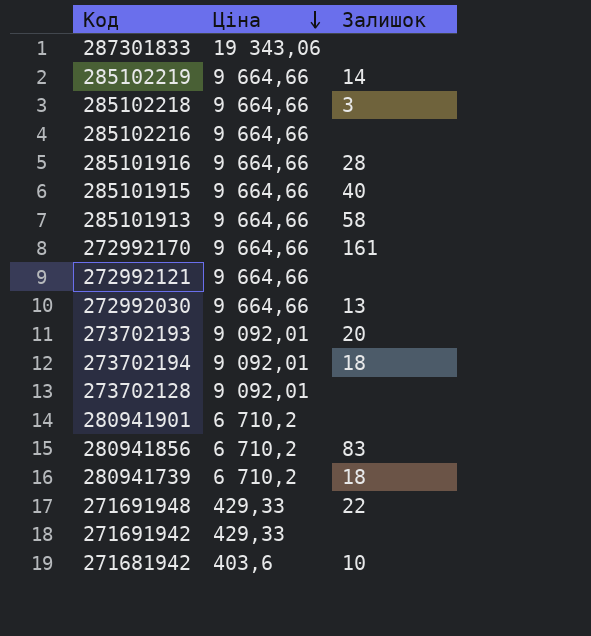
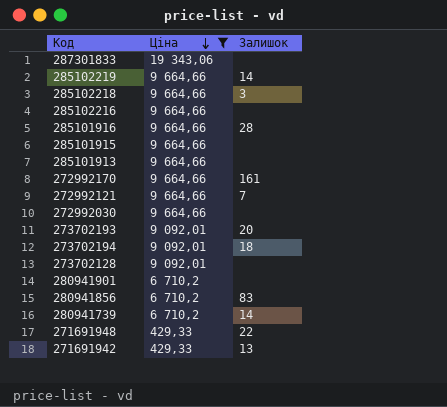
filter: none -> Ціна != 403,6
285101915 | Залишок: 40 -> none
285101913 | Залишок: 58 -> none
272992121 | Залишок: none -> 7
272992030 | Залишок: 13 -> none
280941739 | Залишок: 18 -> 14
271691942 | Залишок: none -> 13

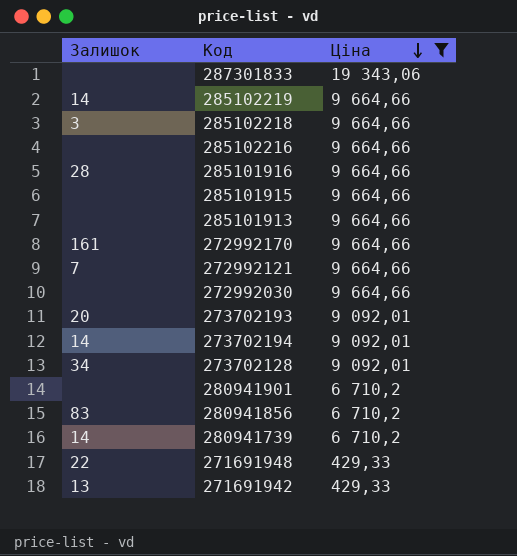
column Залишок | position: 3 -> 1
273702194 | Залишок: 18 -> 14
273702128 | Залишок: none -> 34

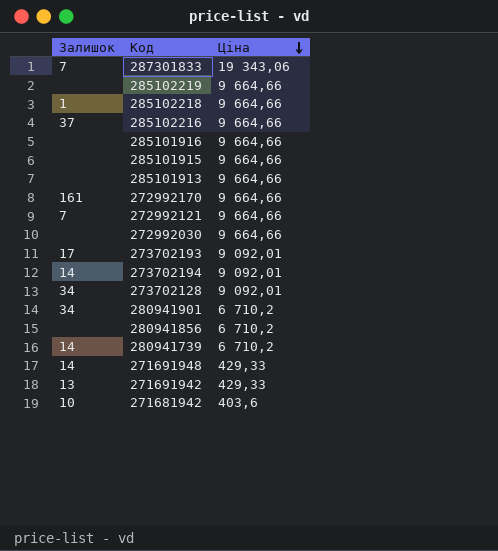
filter: Ціна != 403,6 -> none
287301833 | Залишок: none -> 7
285102219 | Залишок: 14 -> none
285102218 | Залишок: 3 -> 1
285102216 | Залишок: none -> 37
285101916 | Залишок: 28 -> none
273702193 | Залишок: 20 -> 17
280941901 | Залишок: none -> 34
280941856 | Залишок: 83 -> none
271691948 | Залишок: 22 -> 14

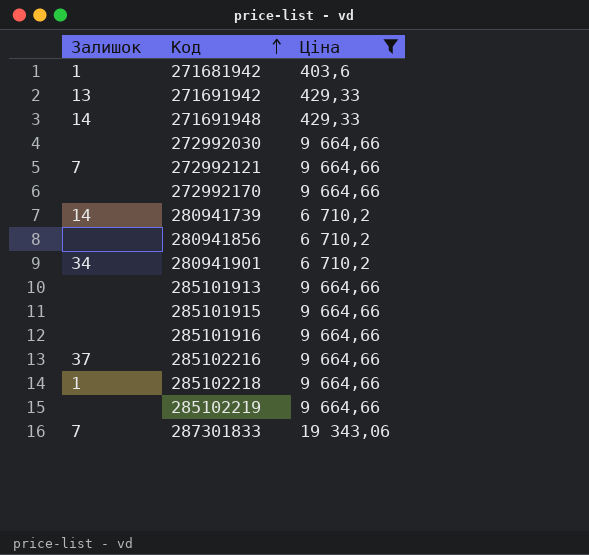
filter: none -> Ціна != 9 092,01
row order: Ціна descending -> Код ascending
271681942 | Залишок: 10 -> 1
272992170 | Залишок: 161 -> none

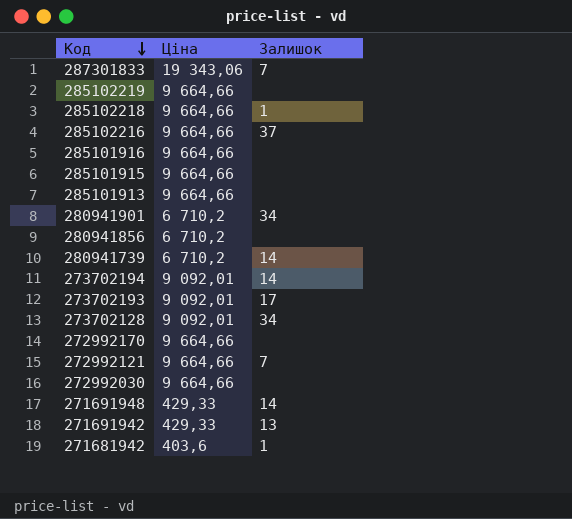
filter: Ціна != 9 092,01 -> none
row order: Код ascending -> Код descending
column Залишок | position: 1 -> 3

